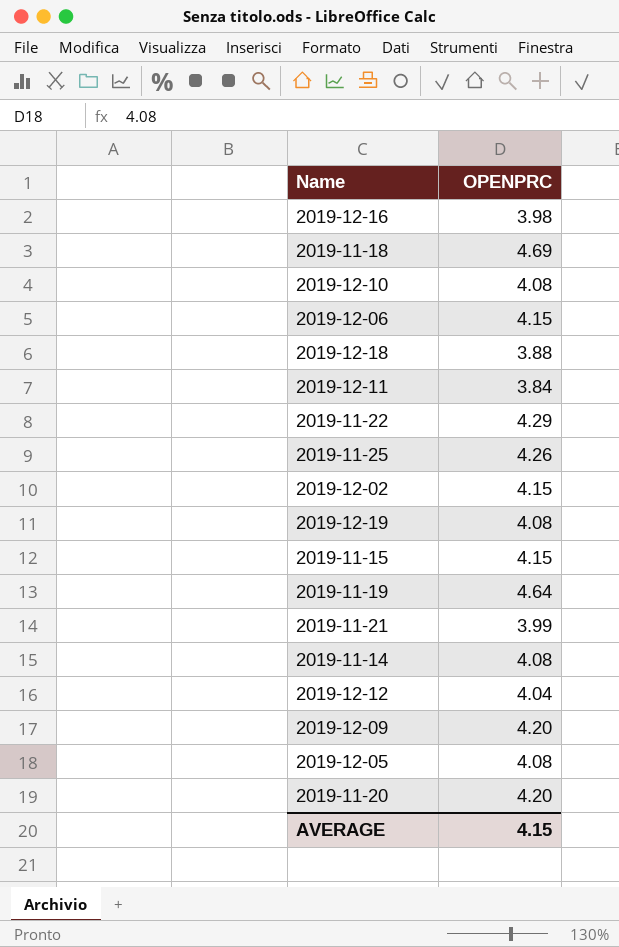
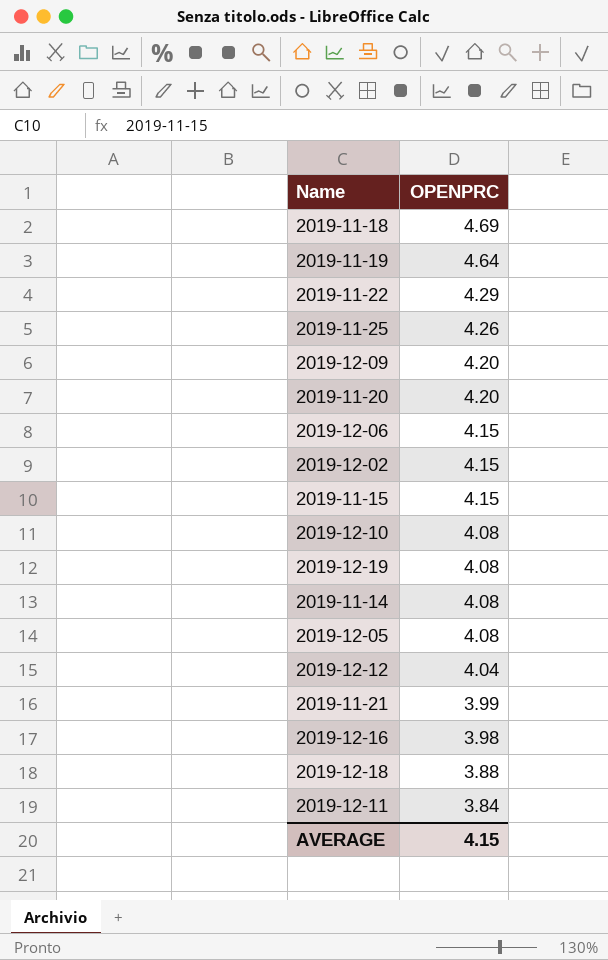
row order: none -> OPENPRC descending

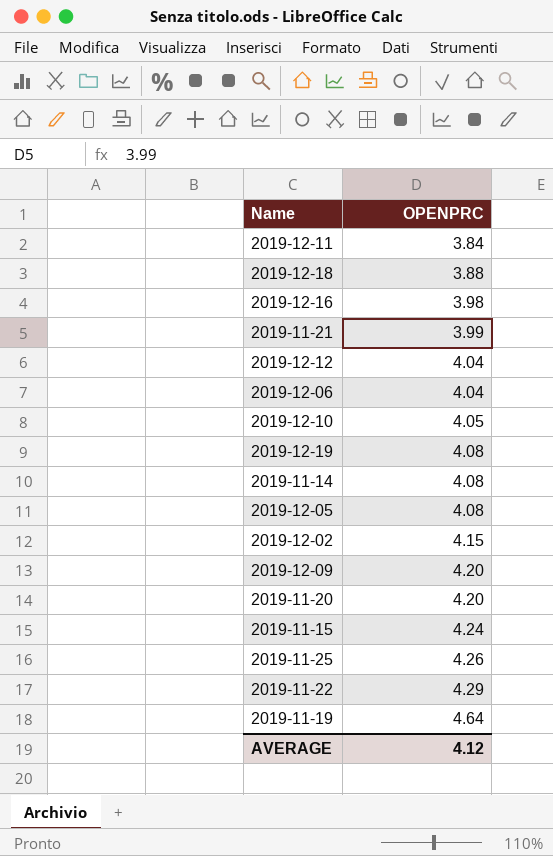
row order: OPENPRC descending -> OPENPRC ascending
row 2019-11-18: 4.69 -> none
2019-12-06 | OPENPRC: 4.15 -> 4.04
2019-12-10 | OPENPRC: 4.08 -> 4.05
2019-11-15 | OPENPRC: 4.15 -> 4.24
AVERAGE | OPENPRC: 4.15 -> 4.12

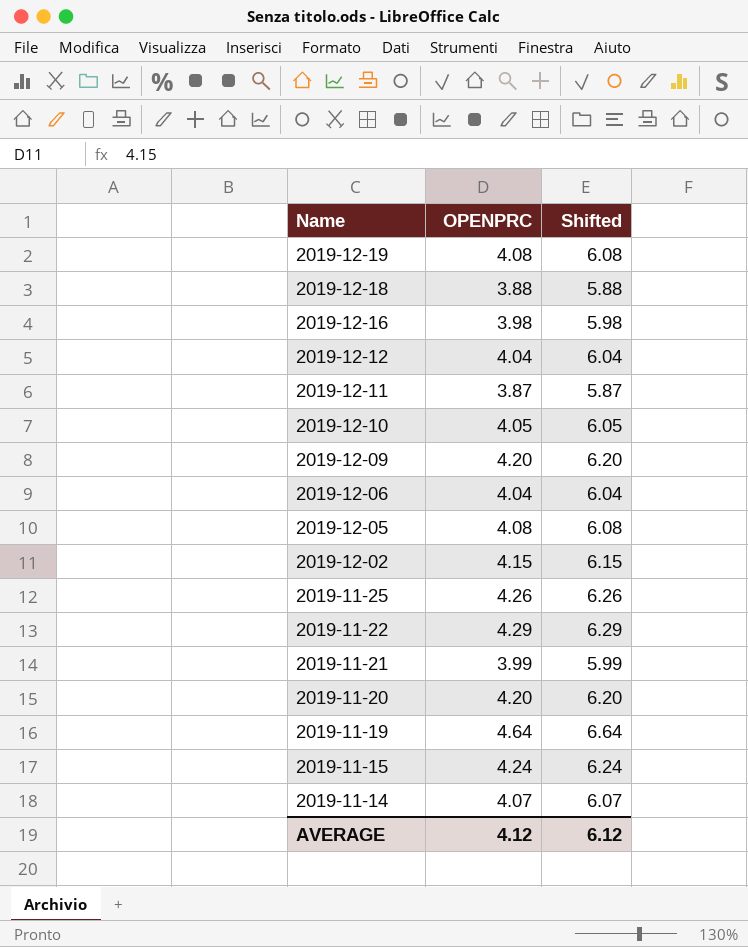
row order: OPENPRC ascending -> Name descending
column Shifted | formula: none -> [OPENPRC] + 2
2019-12-11 | OPENPRC: 3.84 -> 3.87
2019-11-14 | OPENPRC: 4.08 -> 4.07

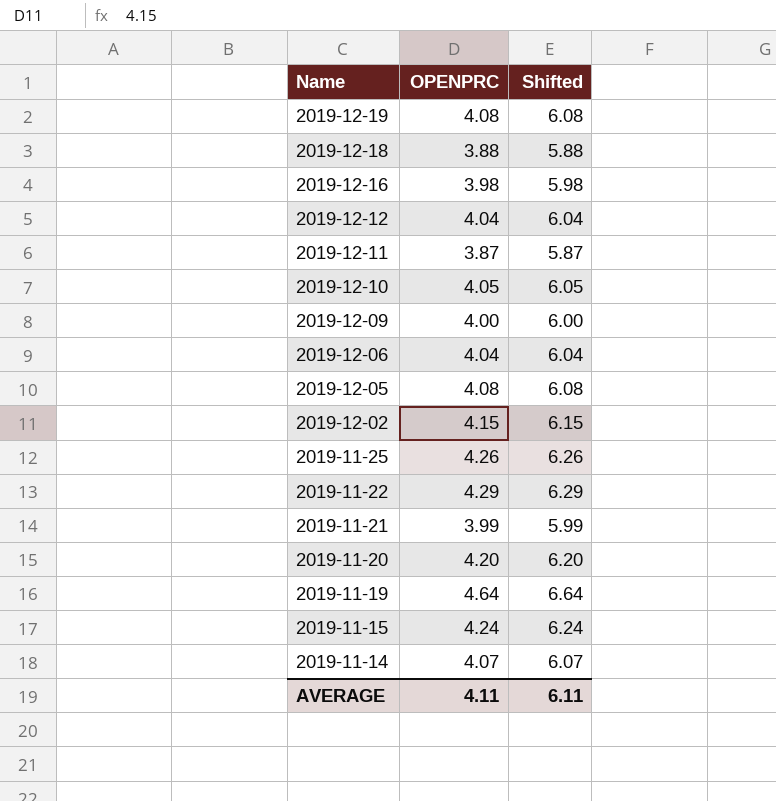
2019-12-09 | OPENPRC: 4.20 -> 4.00
2019-12-09 | Shifted: 6.20 -> 6.00
AVERAGE | OPENPRC: 4.12 -> 4.11
AVERAGE | Shifted: 6.12 -> 6.11

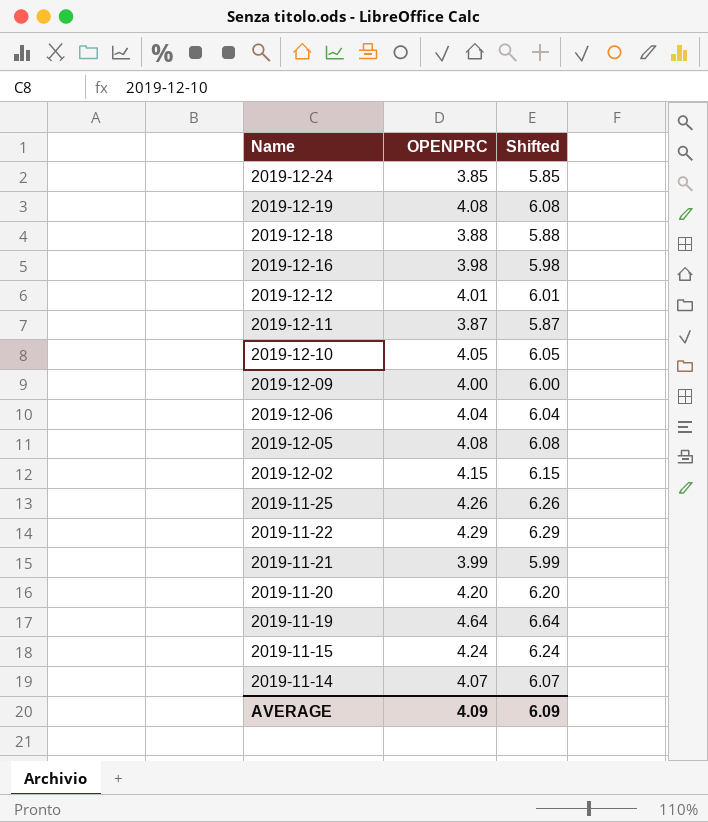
row 2019-12-24: none -> 3.85 | 5.85
2019-12-12 | OPENPRC: 4.04 -> 4.01
2019-12-12 | Shifted: 6.04 -> 6.01
AVERAGE | OPENPRC: 4.11 -> 4.09
AVERAGE | Shifted: 6.11 -> 6.09

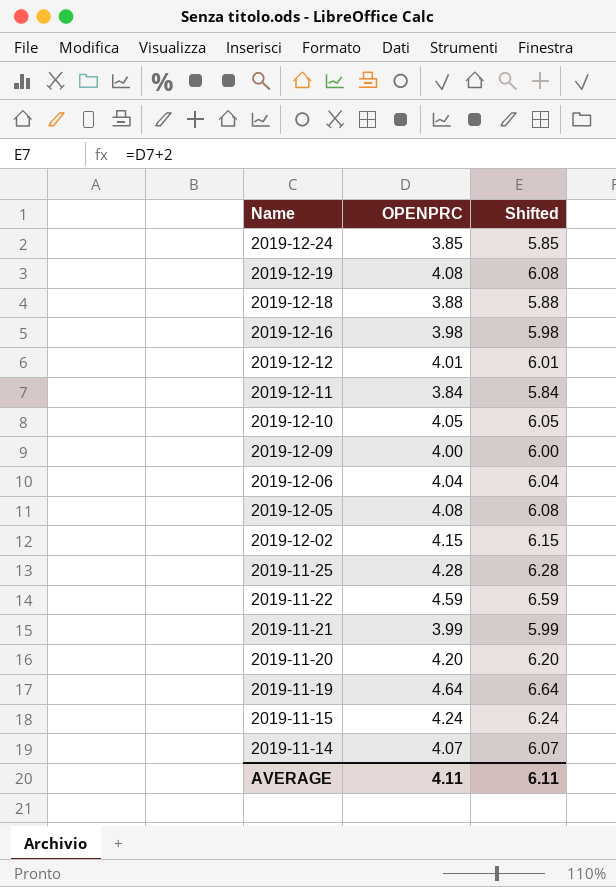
2019-12-11 | OPENPRC: 3.87 -> 3.84
2019-12-11 | Shifted: 5.87 -> 5.84
2019-11-25 | OPENPRC: 4.26 -> 4.28
2019-11-25 | Shifted: 6.26 -> 6.28
2019-11-22 | OPENPRC: 4.29 -> 4.59
2019-11-22 | Shifted: 6.29 -> 6.59
AVERAGE | OPENPRC: 4.09 -> 4.11
AVERAGE | Shifted: 6.09 -> 6.11

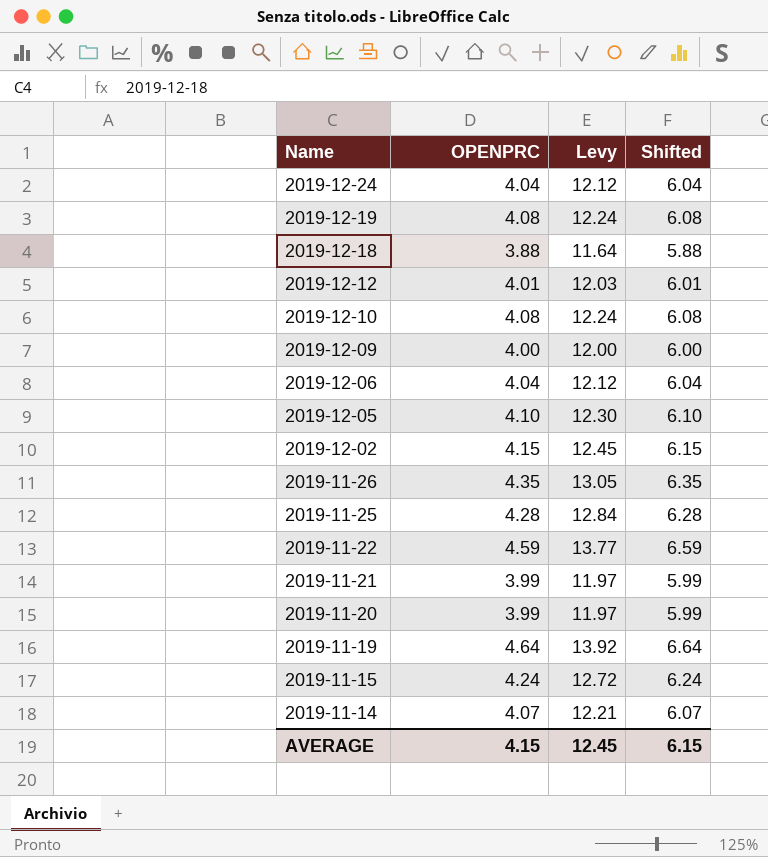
column Levy | formula: none -> [OPENPRC] * 3
row 2019-12-16: 3.98 | 5.98 -> none
row 2019-12-11: 3.84 | 5.84 -> none
2019-12-24 | OPENPRC: 3.85 -> 4.04
2019-12-24 | Shifted: 5.85 -> 6.04
2019-12-10 | OPENPRC: 4.05 -> 4.08
2019-12-10 | Shifted: 6.05 -> 6.08
2019-12-05 | OPENPRC: 4.08 -> 4.10
2019-12-05 | Shifted: 6.08 -> 6.10
row 2019-11-26: none -> 4.35 | 13.05 | 6.35
2019-11-20 | OPENPRC: 4.20 -> 3.99
2019-11-20 | Shifted: 6.20 -> 5.99
AVERAGE | OPENPRC: 4.11 -> 4.15
AVERAGE | Shifted: 6.11 -> 6.15

